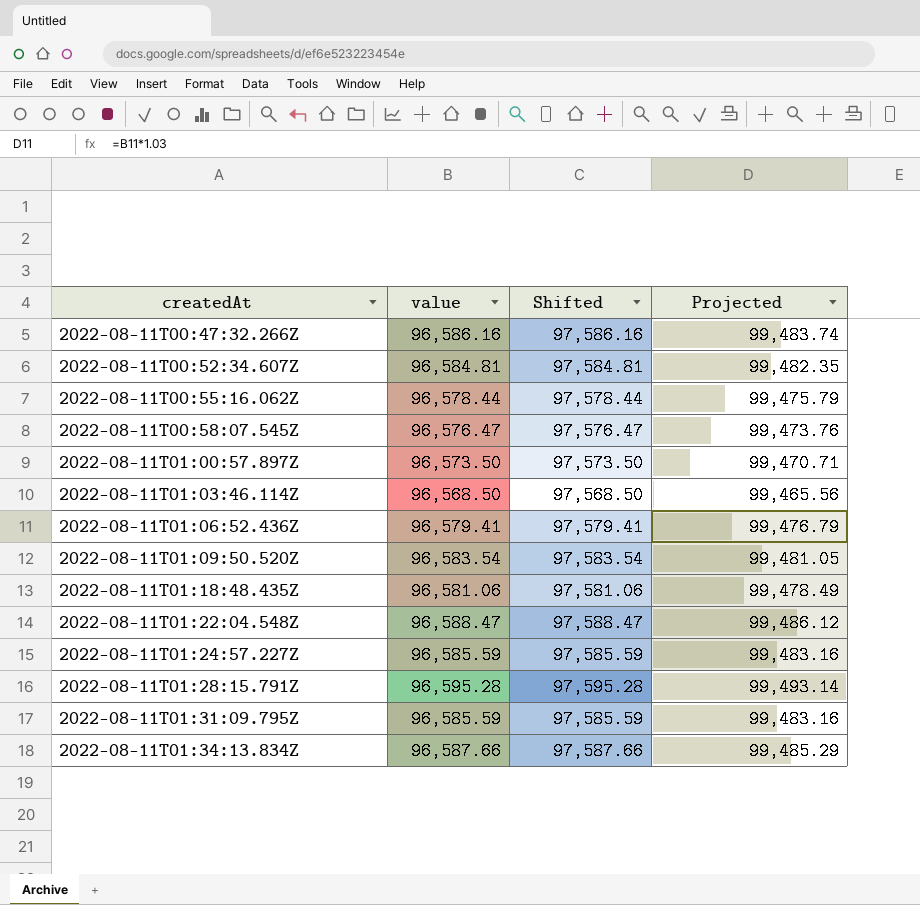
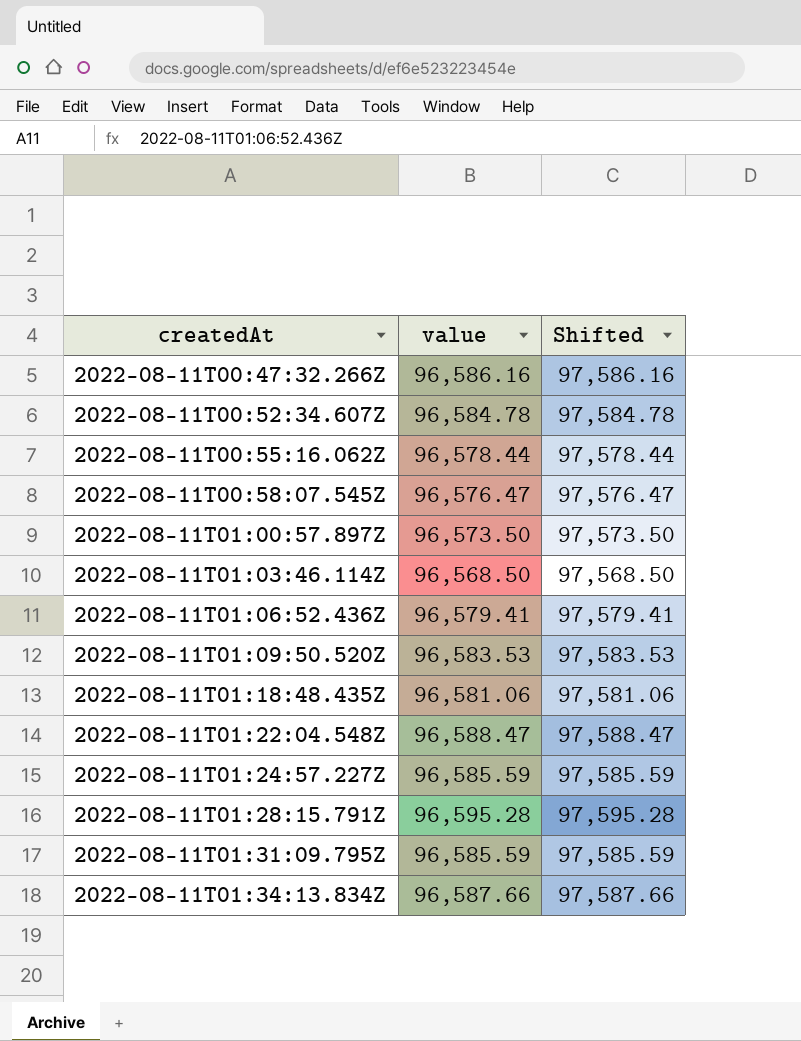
column Projected | formula: [value] * 1.03 -> none
2022-08-11T00:52:34.607Z | value: 96,584.81 -> 96,584.78
2022-08-11T00:52:34.607Z | Shifted: 97,584.81 -> 97,584.78
2022-08-11T01:09:50.520Z | value: 96,583.54 -> 96,583.53
2022-08-11T01:09:50.520Z | Shifted: 97,583.54 -> 97,583.53

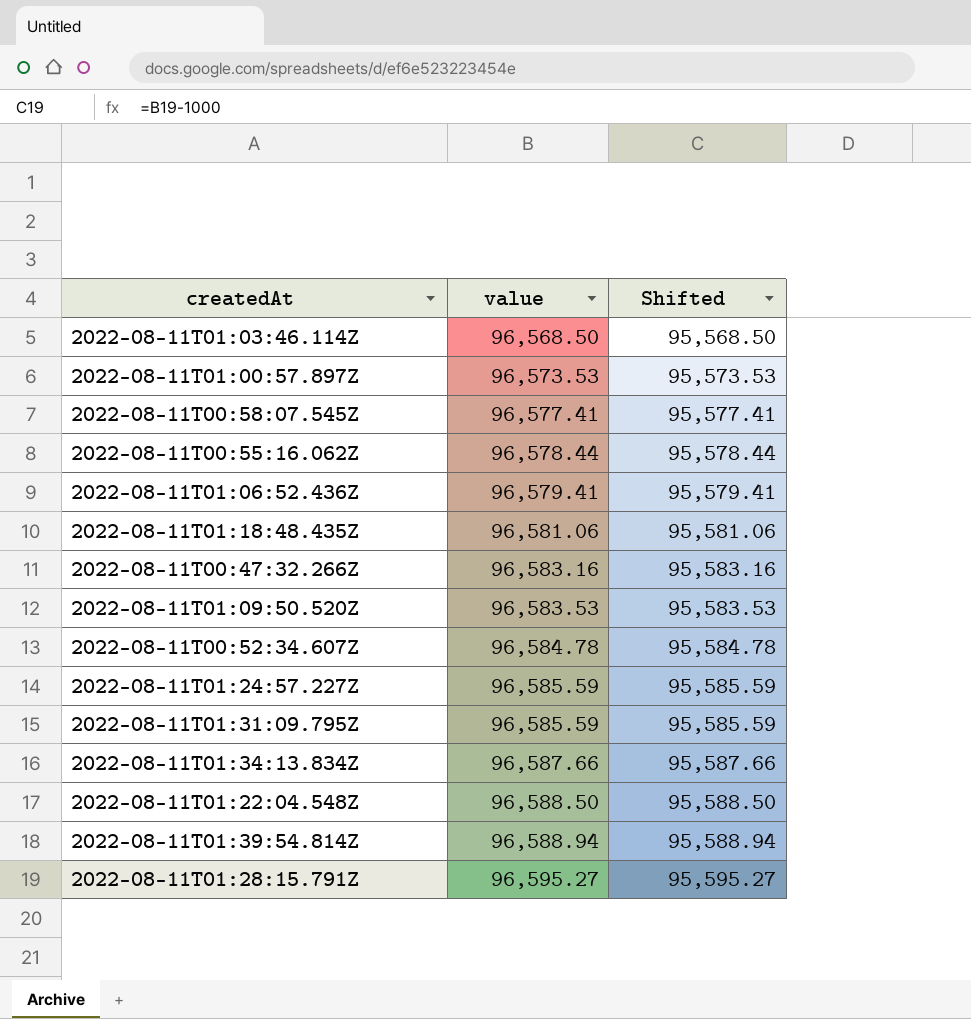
row order: createdAt ascending -> value ascending
column Shifted | formula: [value] + 1000 -> [value] - 1000
2022-08-11T01:00:57.897Z | value: 96,573.50 -> 96,573.53
2022-08-11T00:58:07.545Z | value: 96,576.47 -> 96,577.41
2022-08-11T00:47:32.266Z | value: 96,586.16 -> 96,583.16
2022-08-11T01:22:04.548Z | value: 96,588.47 -> 96,588.50
row 2022-08-11T01:39:54.814Z: none -> 96,588.94 | 95,588.94
2022-08-11T01:28:15.791Z | value: 96,595.28 -> 96,595.27

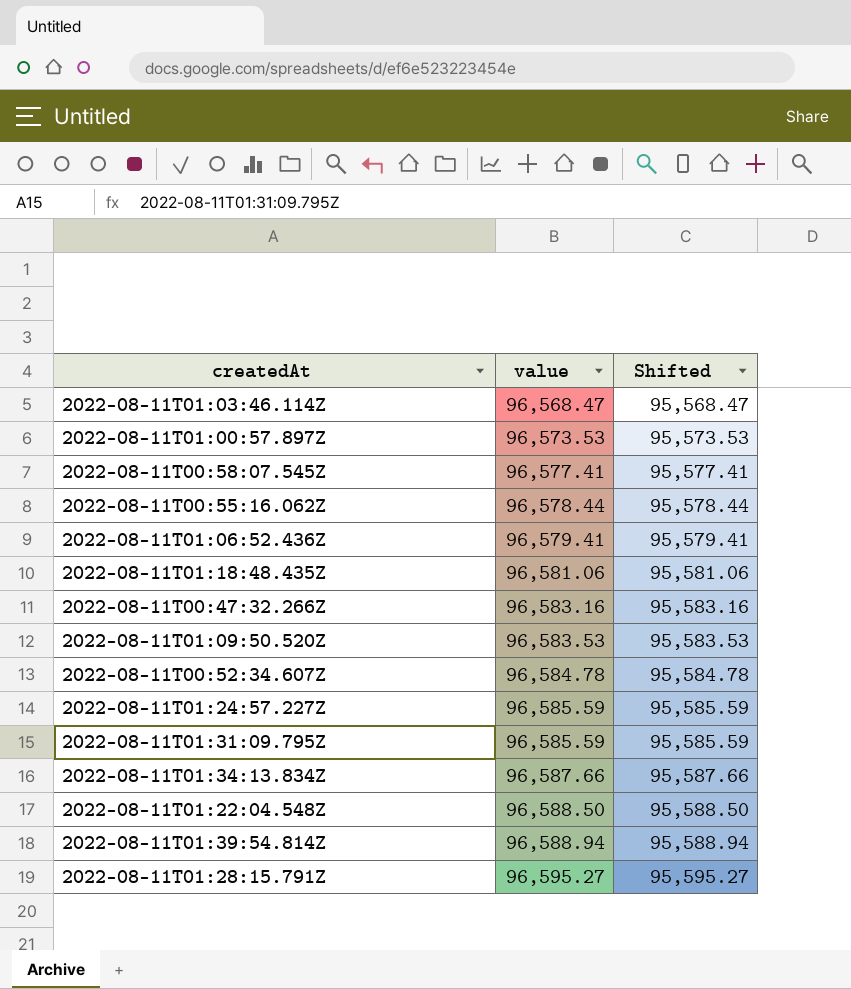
2022-08-11T01:03:46.114Z | value: 96,568.50 -> 96,568.47
2022-08-11T01:03:46.114Z | Shifted: 95,568.50 -> 95,568.47

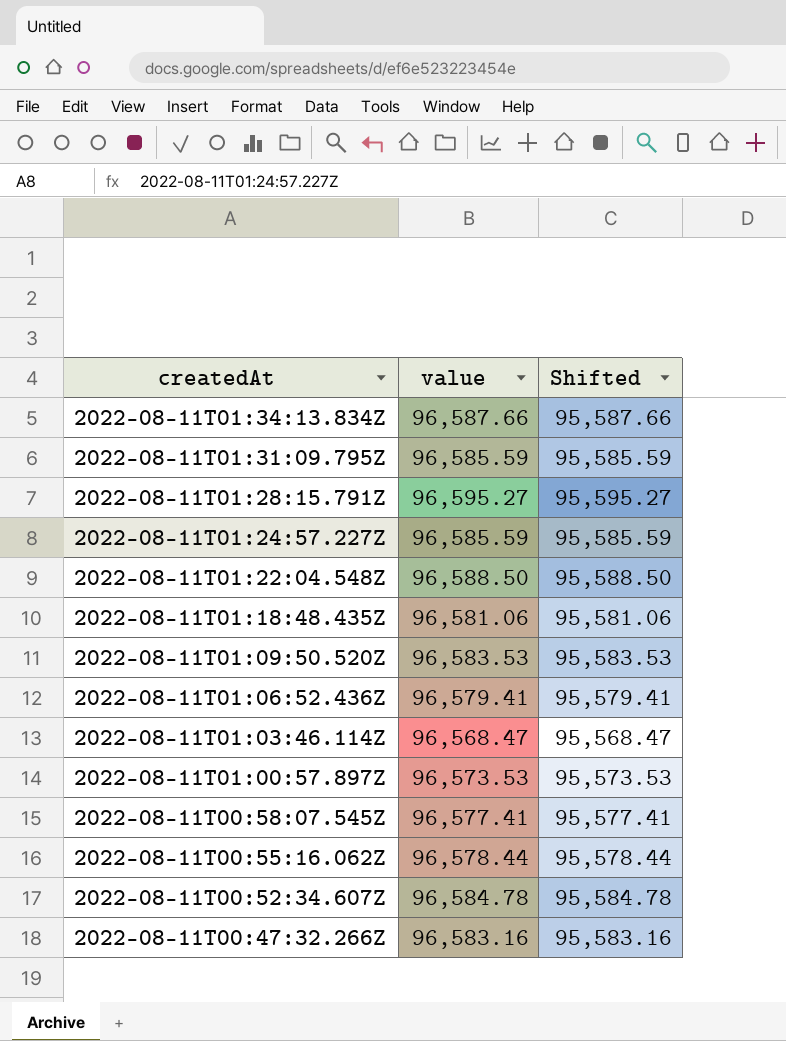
row order: value ascending -> createdAt descending
row 2022-08-11T01:39:54.814Z: 96,588.94 | 95,588.94 -> none

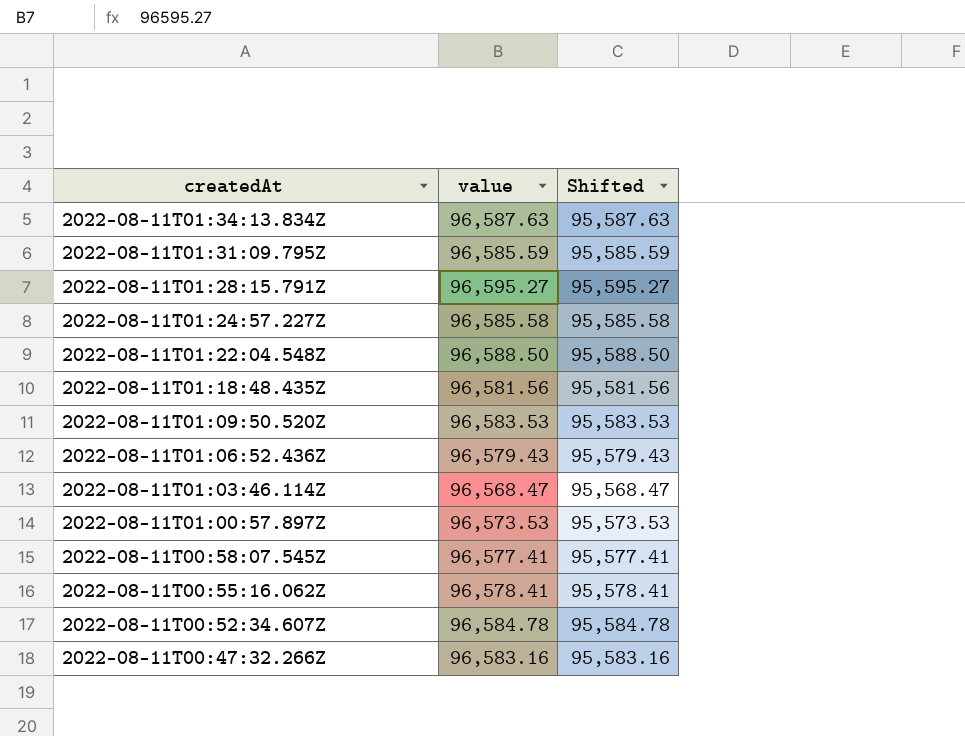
2022-08-11T01:34:13.834Z | value: 96,587.66 -> 96,587.63
2022-08-11T01:34:13.834Z | Shifted: 95,587.66 -> 95,587.63
2022-08-11T01:24:57.227Z | value: 96,585.59 -> 96,585.58
2022-08-11T01:24:57.227Z | Shifted: 95,585.59 -> 95,585.58
2022-08-11T01:18:48.435Z | value: 96,581.06 -> 96,581.56
2022-08-11T01:18:48.435Z | Shifted: 95,581.06 -> 95,581.56
2022-08-11T01:06:52.436Z | value: 96,579.41 -> 96,579.43
2022-08-11T01:06:52.436Z | Shifted: 95,579.41 -> 95,579.43
2022-08-11T00:55:16.062Z | value: 96,578.44 -> 96,578.41
2022-08-11T00:55:16.062Z | Shifted: 95,578.44 -> 95,578.41

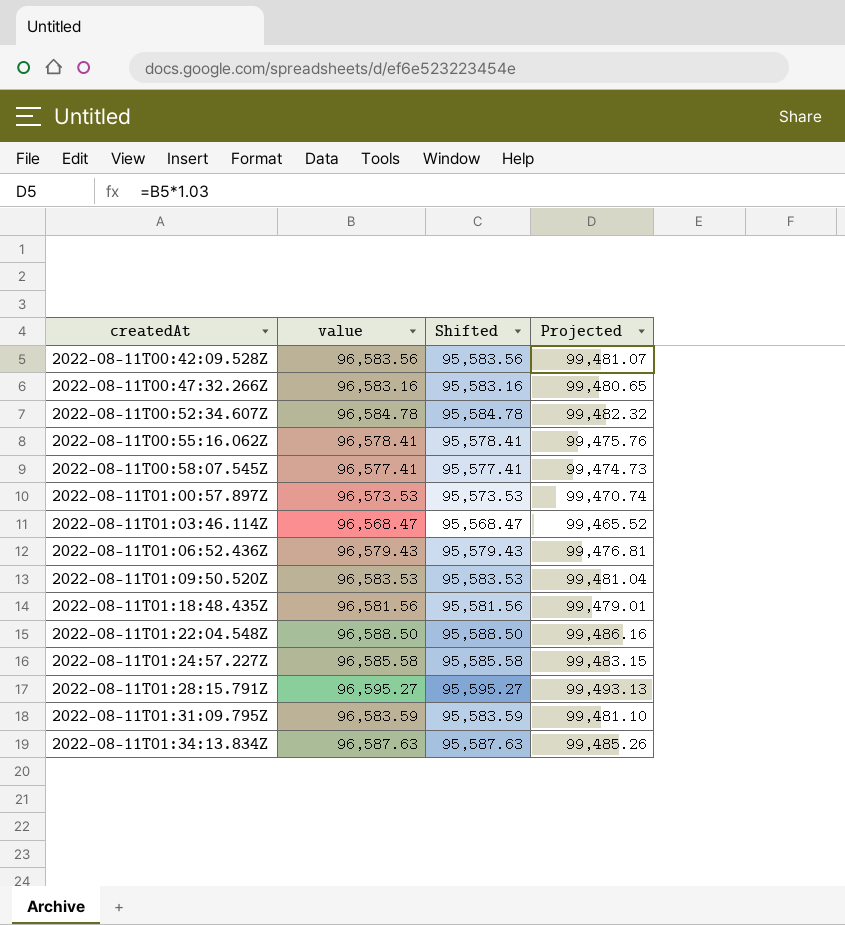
row order: createdAt descending -> createdAt ascending
column Projected | formula: none -> [value] * 1.03
row 2022-08-11T00:42:09.528Z: none -> 96,583.56 | 95,583.56 | 99,481.07
2022-08-11T01:31:09.795Z | value: 96,585.59 -> 96,583.59
2022-08-11T01:31:09.795Z | Shifted: 95,585.59 -> 95,583.59

